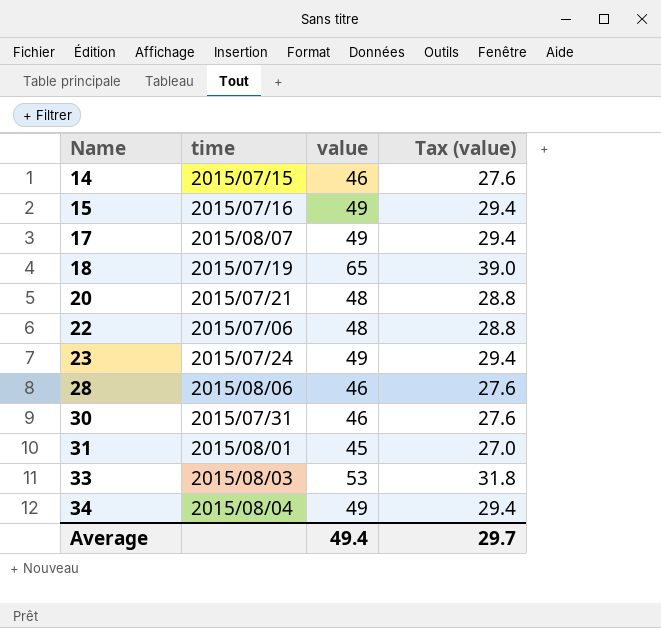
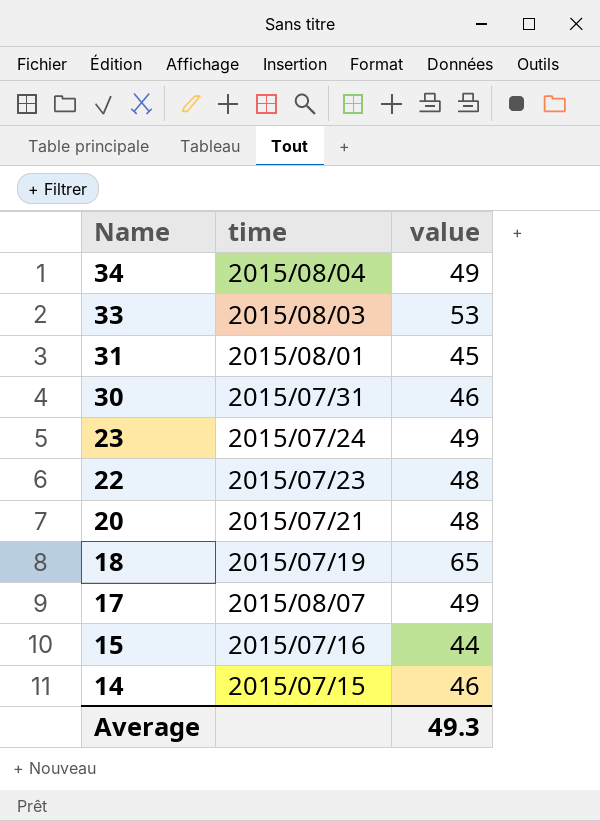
row order: Name ascending -> Name descending
column Tax (value) | formula: [value] * 0.6 -> none
row 28: 2015/08/06 | 46 | 27.6 -> none
22 | time: 2015/07/06 -> 2015/07/23
15 | value: 49 -> 44
Average | value: 49.4 -> 49.3

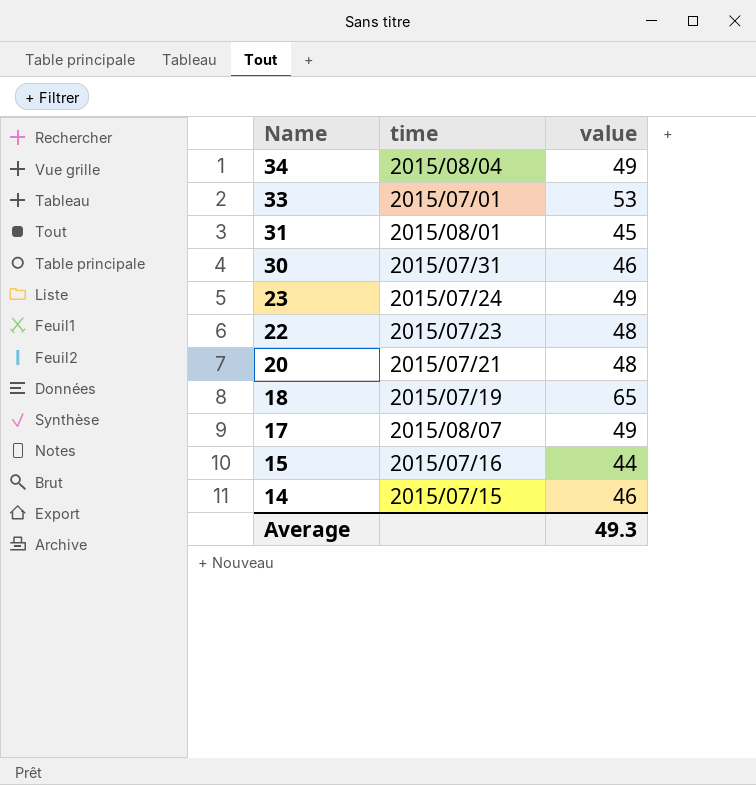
33 | time: 2015/08/03 -> 2015/07/01

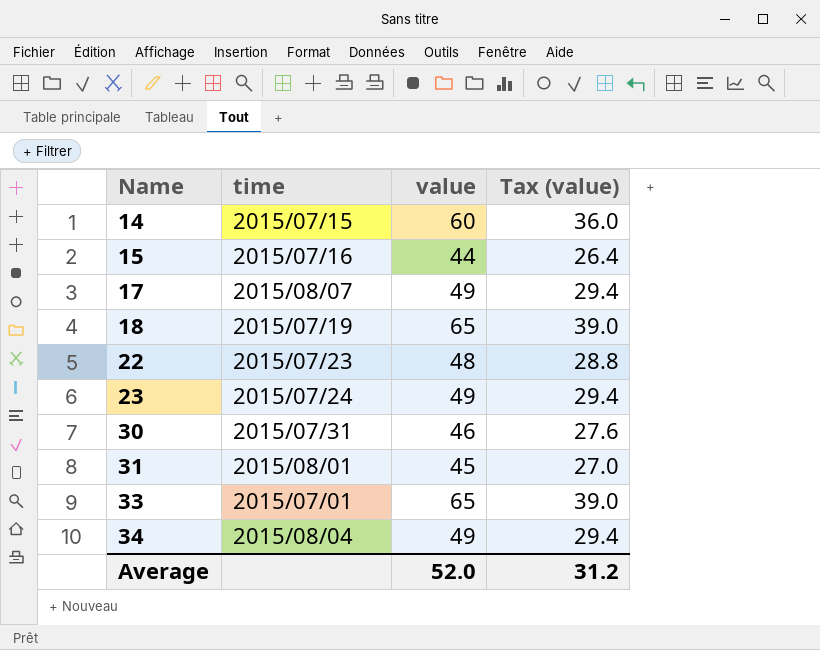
row order: Name descending -> Name ascending
column Tax (value) | formula: none -> [value] * 0.6
row 20: 2015/07/21 | 48 -> none
14 | value: 46 -> 60
33 | value: 53 -> 65
Average | value: 49.3 -> 52.0

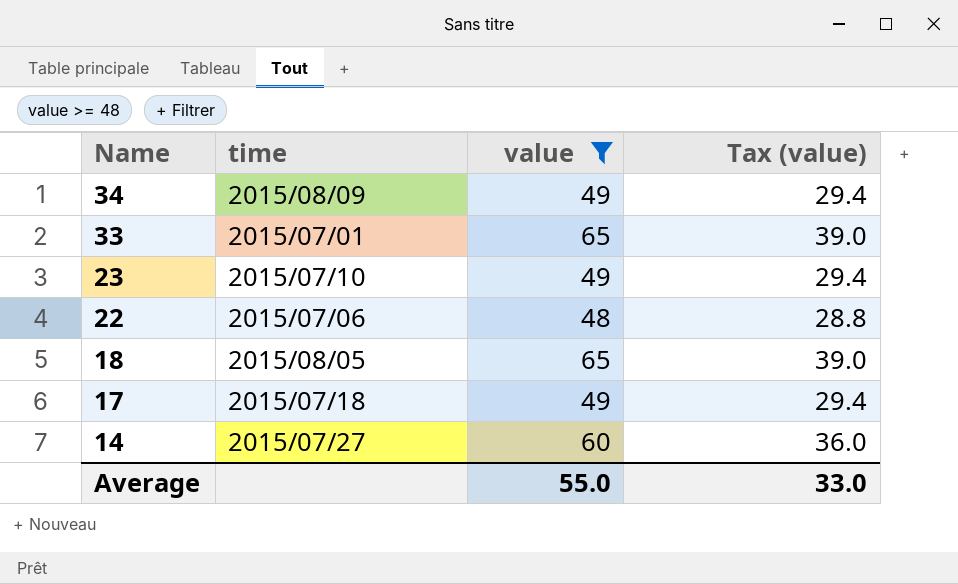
filter: none -> value >= 48
row order: Name ascending -> Name descending
34 | time: 2015/08/04 -> 2015/08/09
23 | time: 2015/07/24 -> 2015/07/10
22 | time: 2015/07/23 -> 2015/07/06
18 | time: 2015/07/19 -> 2015/08/05
17 | time: 2015/08/07 -> 2015/07/18
14 | time: 2015/07/15 -> 2015/07/27
Average | value: 52.0 -> 55.0
Average | Tax (value): 31.2 -> 33.0

